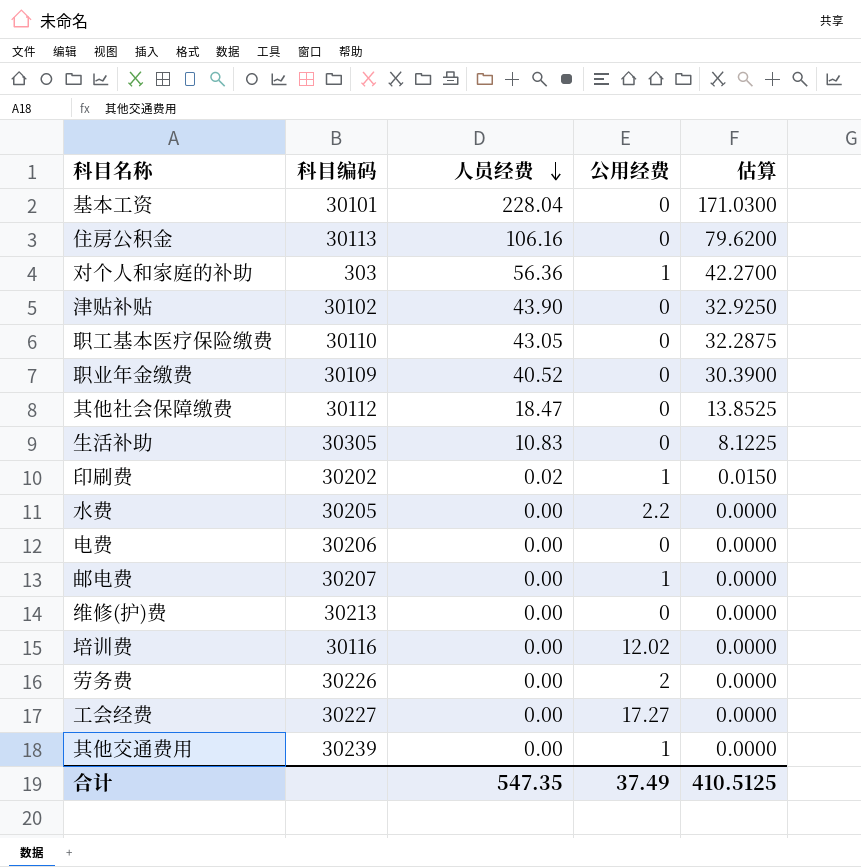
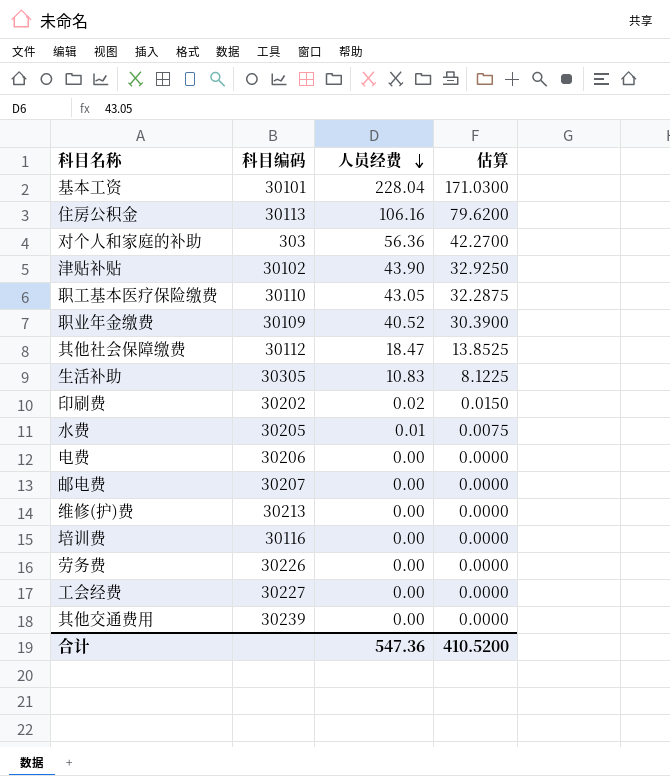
column 公用经费 | position: 4 -> none
水费 | 人员经费: 0.00 -> 0.01
水费 | 估算: 0.0000 -> 0.0075
合计 | 人员经费: 547.35 -> 547.36
合计 | 估算: 410.5125 -> 410.5200

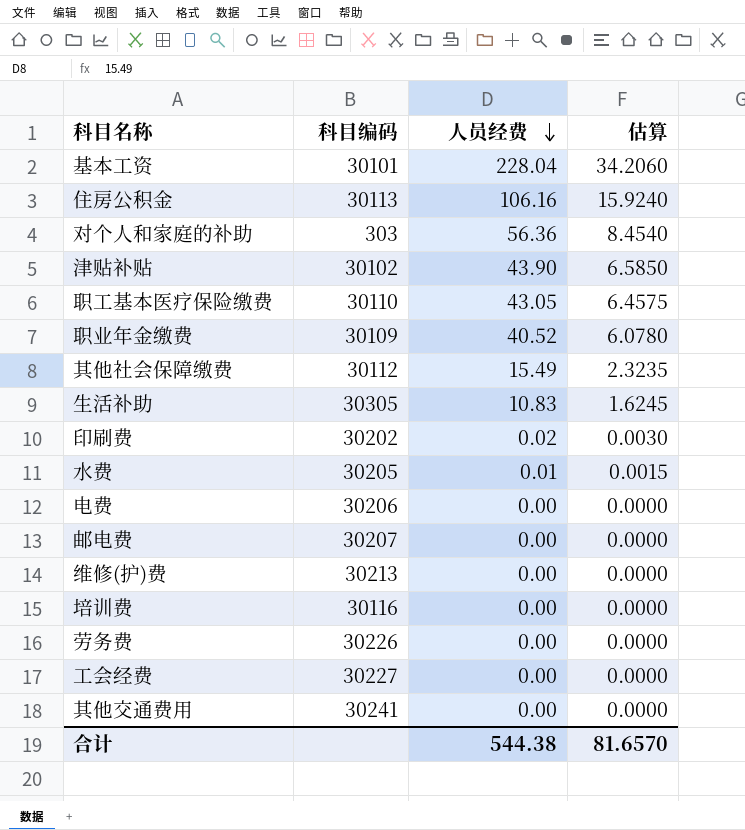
column 估算 | formula: [人员经费] * 0.75 -> [人员经费] * 0.15
其他社会保障缴费 | 人员经费: 18.47 -> 15.49
其他交通费用 | 科目编码: 30239 -> 30241
合计 | 人员经费: 547.36 -> 544.38
合计 | 估算: 410.5200 -> 81.6570

